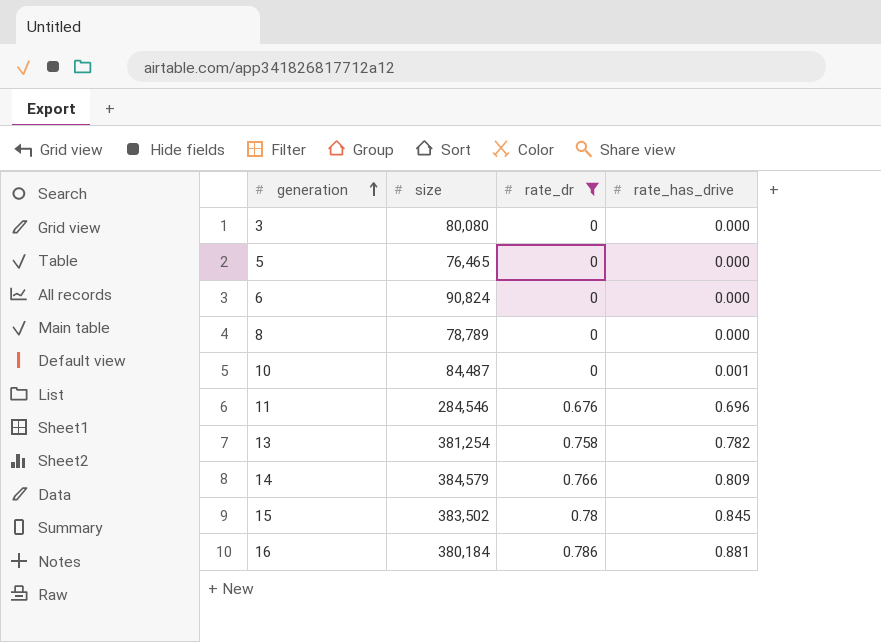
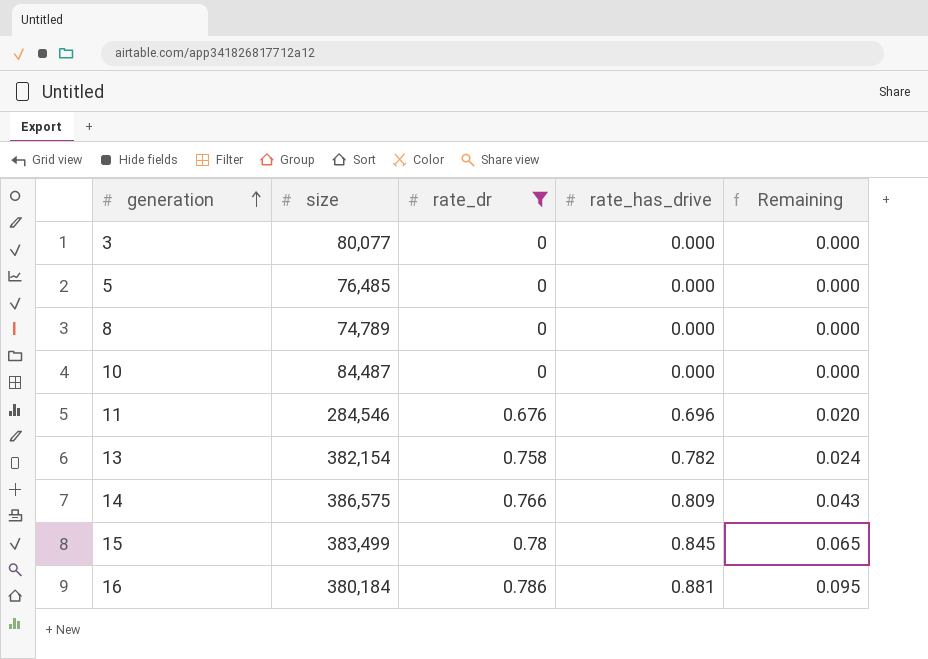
column Remaining | formula: none -> [rate_has_drive] - [rate_dr]
row 6: 90,824 | 0 | 0.000 -> none
3 | size: 80,080 -> 80,077
5 | size: 76,465 -> 76,485
8 | size: 78,789 -> 74,789
10 | rate_has_drive: 0.001 -> 0.000
13 | size: 381,254 -> 382,154
14 | size: 384,579 -> 386,575
15 | size: 383,502 -> 383,499

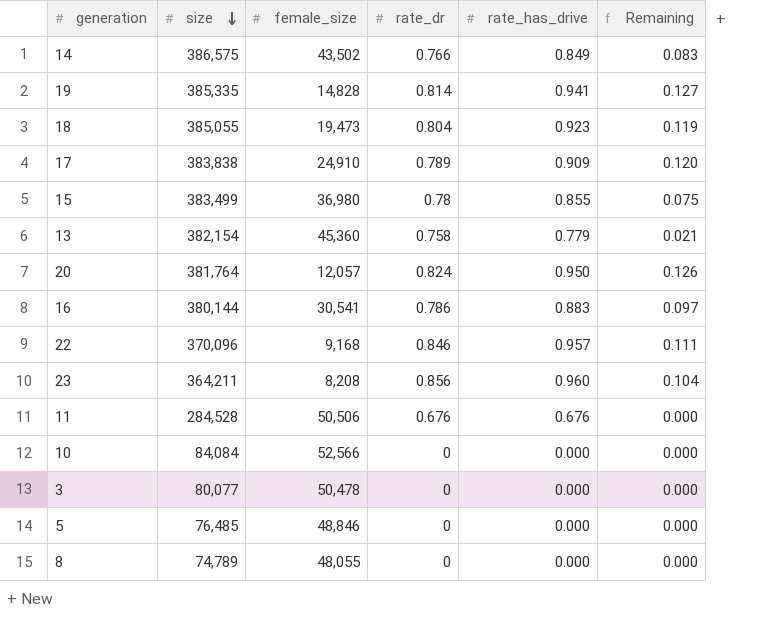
filter: rate_dr <= 0.786 -> none
row order: generation ascending -> size descending
column female_size | position: none -> 3
14 | rate_has_drive: 0.809 -> 0.849
14 | Remaining: 0.043 -> 0.083
15 | rate_has_drive: 0.845 -> 0.855
15 | Remaining: 0.065 -> 0.075
13 | rate_has_drive: 0.782 -> 0.779
13 | Remaining: 0.024 -> 0.021
16 | size: 380,184 -> 380,144
16 | rate_has_drive: 0.881 -> 0.883
16 | Remaining: 0.095 -> 0.097
11 | size: 284,546 -> 284,528
11 | rate_has_drive: 0.696 -> 0.676
11 | Remaining: 0.020 -> 0.000
10 | size: 84,487 -> 84,084

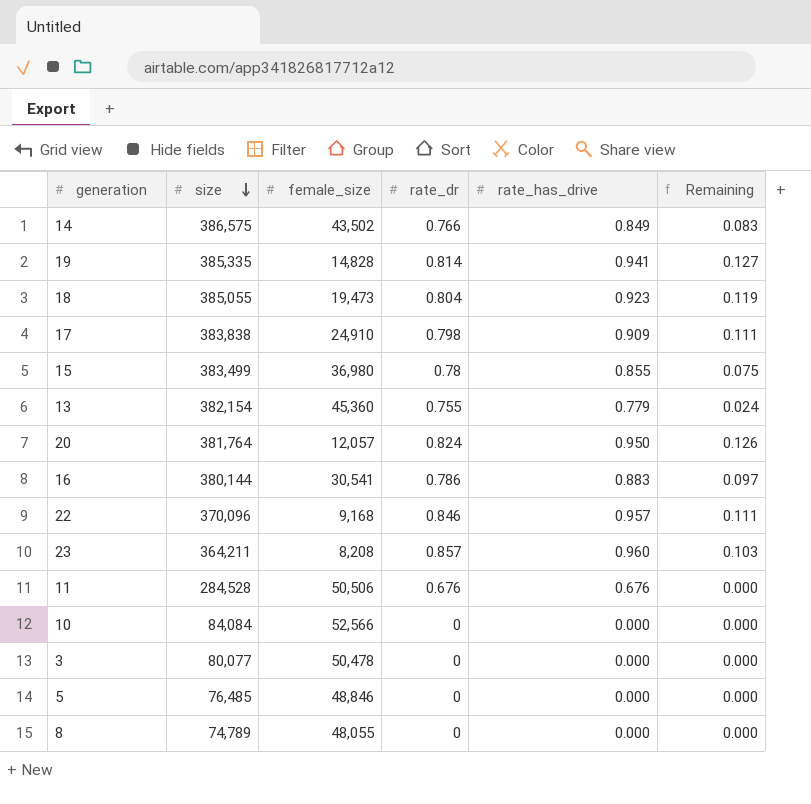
17 | rate_dr: 0.789 -> 0.798
17 | Remaining: 0.120 -> 0.111
13 | rate_dr: 0.758 -> 0.755
13 | Remaining: 0.021 -> 0.024
23 | rate_dr: 0.856 -> 0.857
23 | Remaining: 0.104 -> 0.103

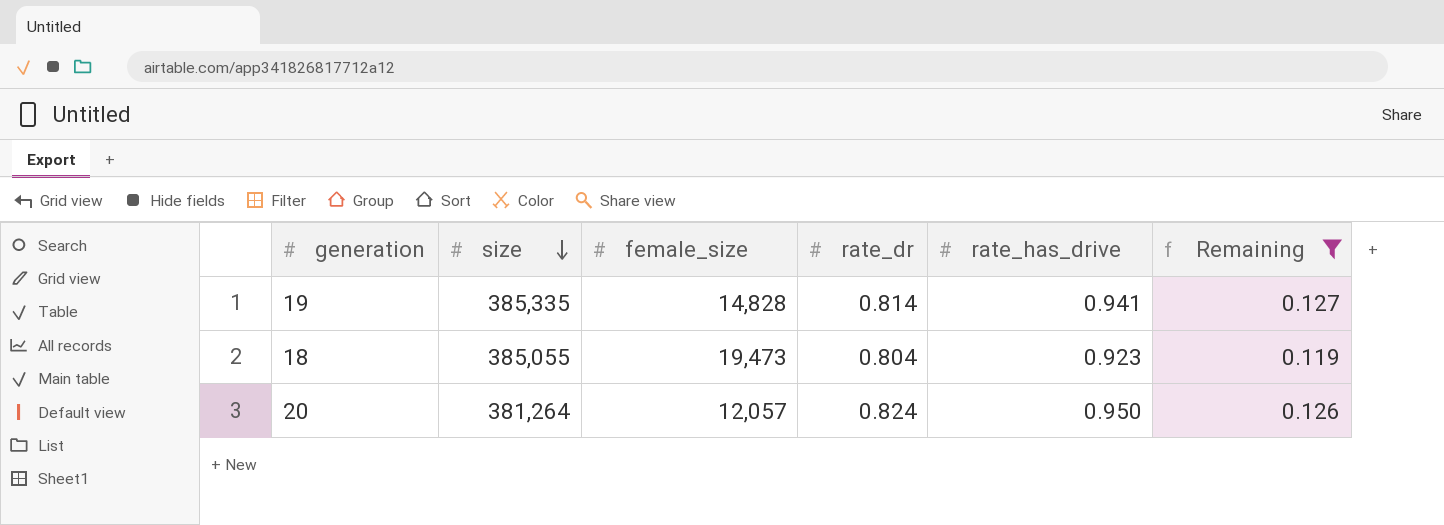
filter: none -> Remaining >= 0.119
20 | size: 381,764 -> 381,264

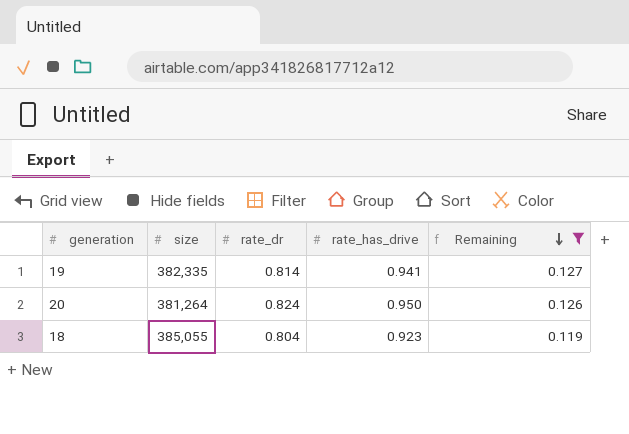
row order: size descending -> Remaining descending
column female_size | position: 3 -> none
19 | size: 385,335 -> 382,335

